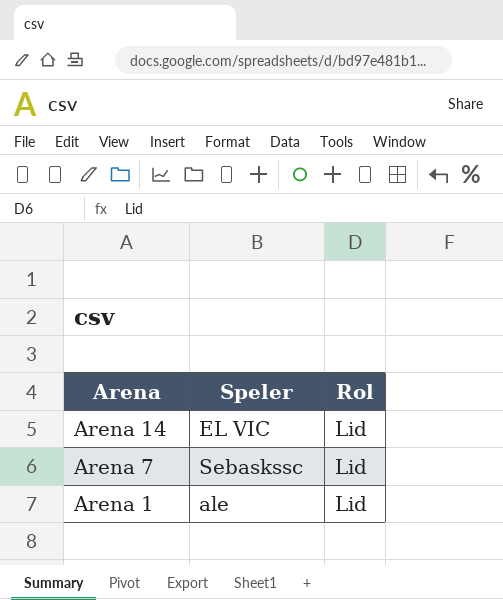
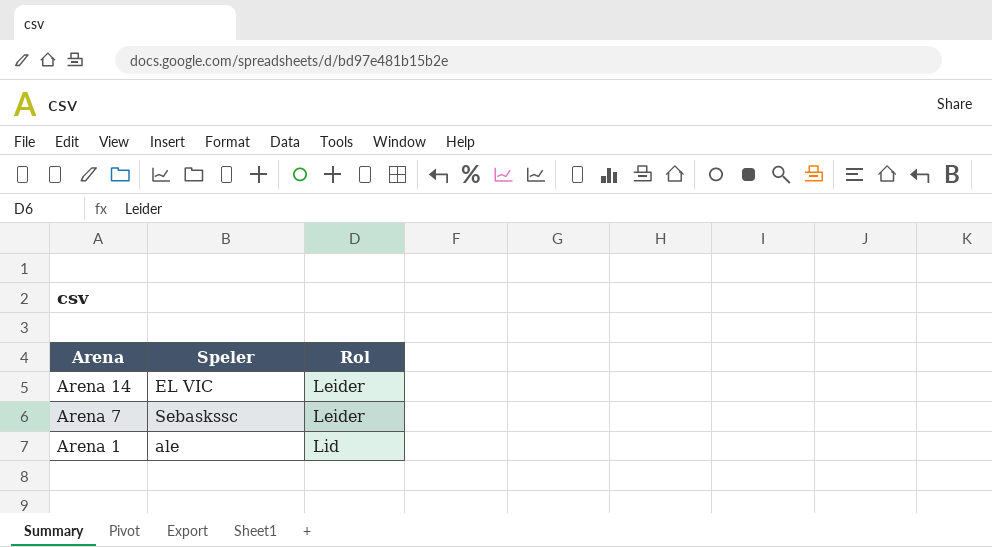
Arena 14 | Rol: Lid -> Leider
Arena 7 | Rol: Lid -> Leider

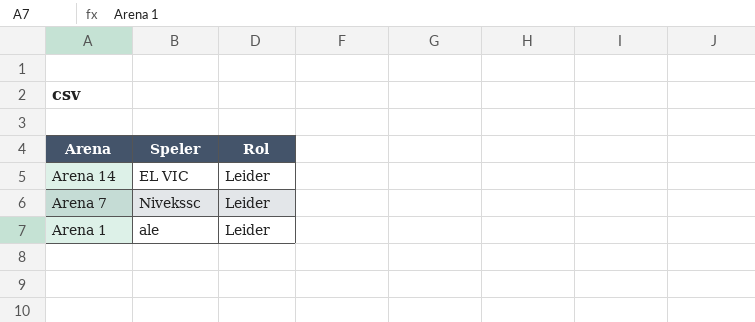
Arena 7 | Speler: Sebaskssc -> Nivekssc
Arena 1 | Rol: Lid -> Leider

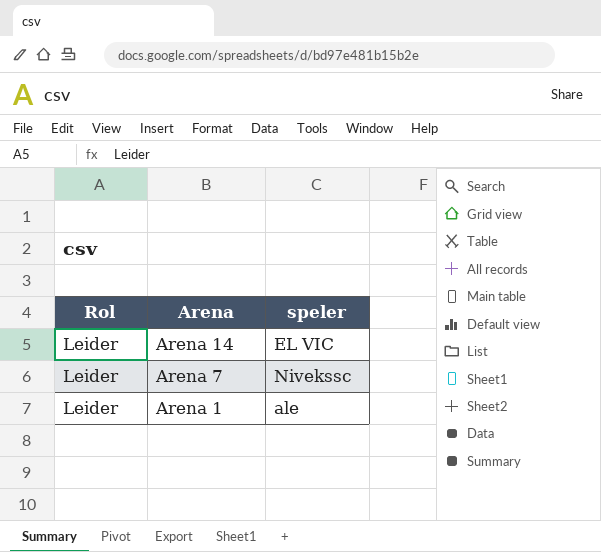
column Rol | position: 3 -> 1
column name: Speler -> speler

